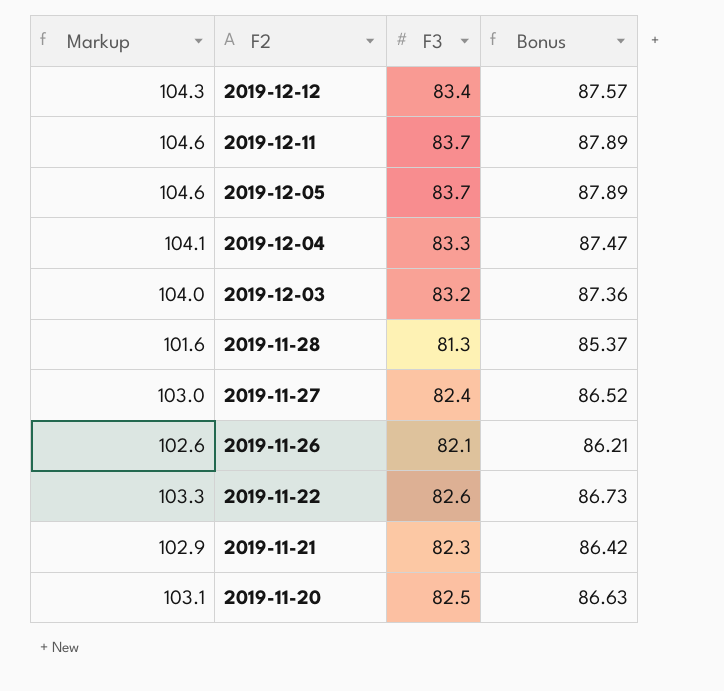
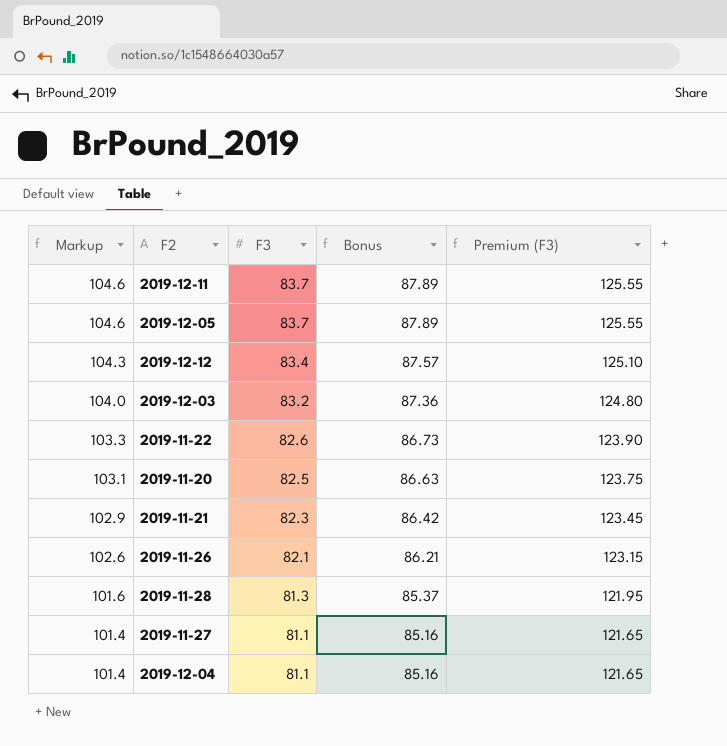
row order: F2 descending -> Markup descending
column Premium (F3) | formula: none -> [F3] * 1.5
2019-11-27 | Markup: 103.0 -> 101.4
2019-11-27 | F3: 82.4 -> 81.1
2019-11-27 | Bonus: 86.52 -> 85.16
2019-12-04 | Markup: 104.1 -> 101.4
2019-12-04 | F3: 83.3 -> 81.1
2019-12-04 | Bonus: 87.47 -> 85.16

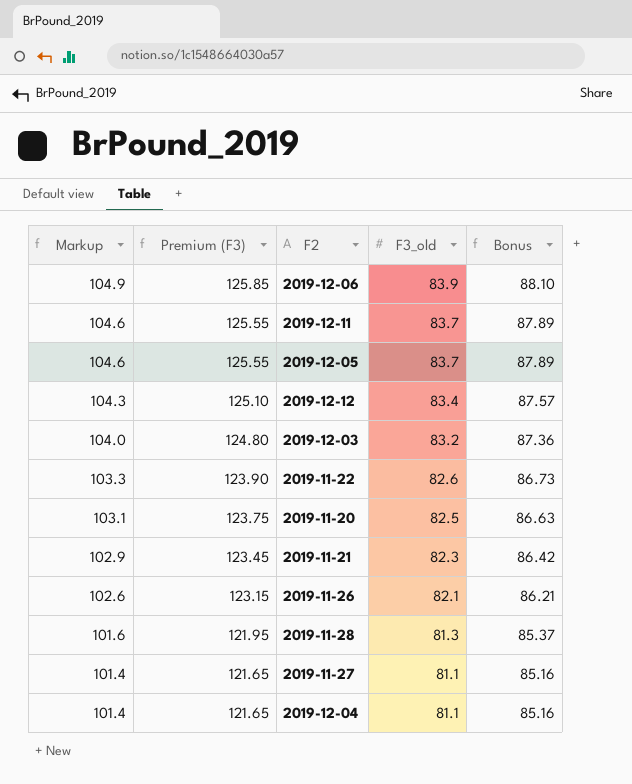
column Premium (F3) | position: 5 -> 2
column name: F3 -> F3_old
row 2019-12-06: none -> 104.9 | 125.85 | 83.9 | 88.10

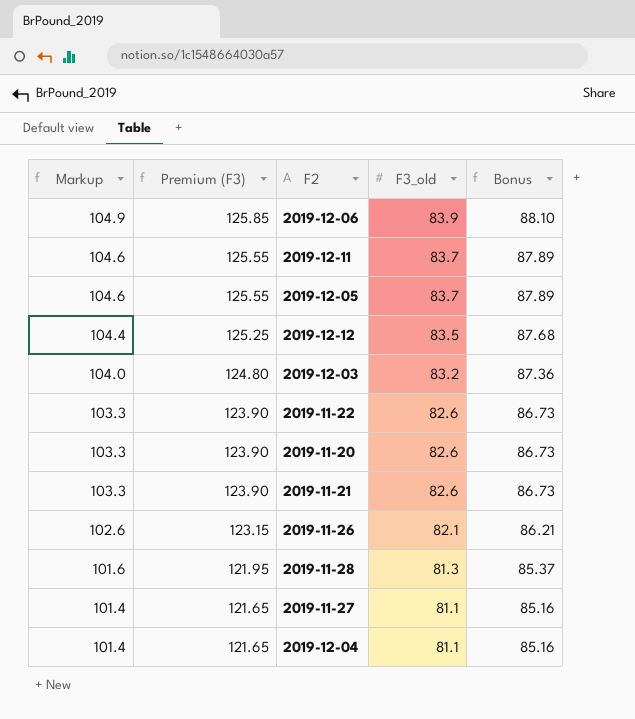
2019-12-12 | Markup: 104.3 -> 104.4
2019-12-12 | Premium (F3): 125.10 -> 125.25
2019-12-12 | F3_old: 83.4 -> 83.5
2019-12-12 | Bonus: 87.57 -> 87.68
2019-11-20 | Markup: 103.1 -> 103.3
2019-11-20 | Premium (F3): 123.75 -> 123.90
2019-11-20 | F3_old: 82.5 -> 82.6
2019-11-20 | Bonus: 86.63 -> 86.73
2019-11-21 | Markup: 102.9 -> 103.3
2019-11-21 | Premium (F3): 123.45 -> 123.90
2019-11-21 | F3_old: 82.3 -> 82.6
2019-11-21 | Bonus: 86.42 -> 86.73

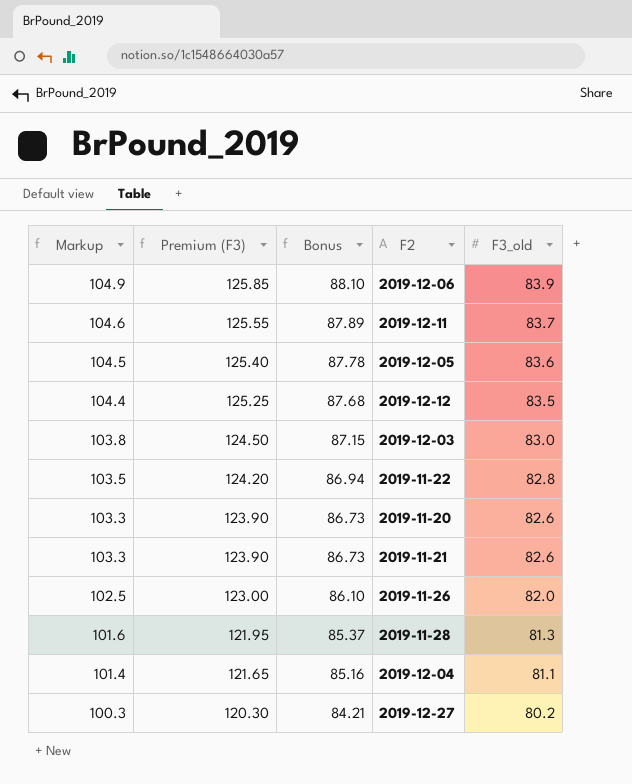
column Bonus | position: 5 -> 3
row 2019-11-27: 101.4 | 121.65 | 81.1 | 85.16 -> none
2019-12-05 | Markup: 104.6 -> 104.5
2019-12-05 | Premium (F3): 125.55 -> 125.40
2019-12-05 | Bonus: 87.89 -> 87.78
2019-12-05 | F3_old: 83.7 -> 83.6
2019-12-03 | Markup: 104.0 -> 103.8
2019-12-03 | Premium (F3): 124.80 -> 124.50
2019-12-03 | Bonus: 87.36 -> 87.15
2019-12-03 | F3_old: 83.2 -> 83.0
2019-11-22 | Markup: 103.3 -> 103.5
2019-11-22 | Premium (F3): 123.90 -> 124.20
2019-11-22 | Bonus: 86.73 -> 86.94
2019-11-22 | F3_old: 82.6 -> 82.8
2019-11-26 | Markup: 102.6 -> 102.5
2019-11-26 | Premium (F3): 123.15 -> 123.00
2019-11-26 | Bonus: 86.21 -> 86.10
2019-11-26 | F3_old: 82.1 -> 82.0
row 2019-12-27: none -> 100.3 | 120.30 | 84.21 | 80.2

